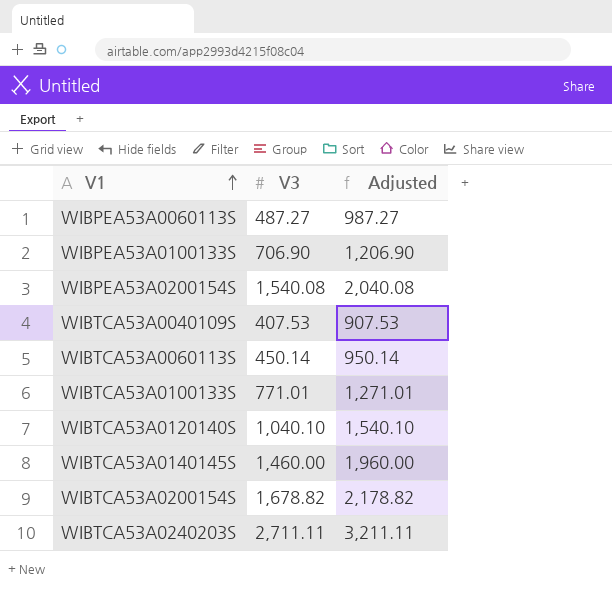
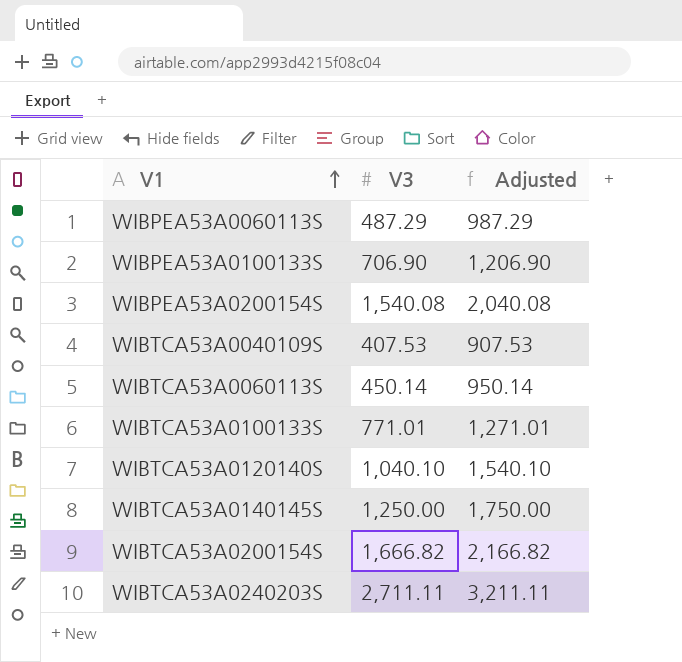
WIBPEA53A0060113S | V3: 487.27 -> 487.29
WIBPEA53A0060113S | Adjusted: 987.27 -> 987.29
WIBTCA53A0140145S | V3: 1,460.00 -> 1,250.00
WIBTCA53A0140145S | Adjusted: 1,960.00 -> 1,750.00
WIBTCA53A0200154S | V3: 1,678.82 -> 1,666.82
WIBTCA53A0200154S | Adjusted: 2,178.82 -> 2,166.82

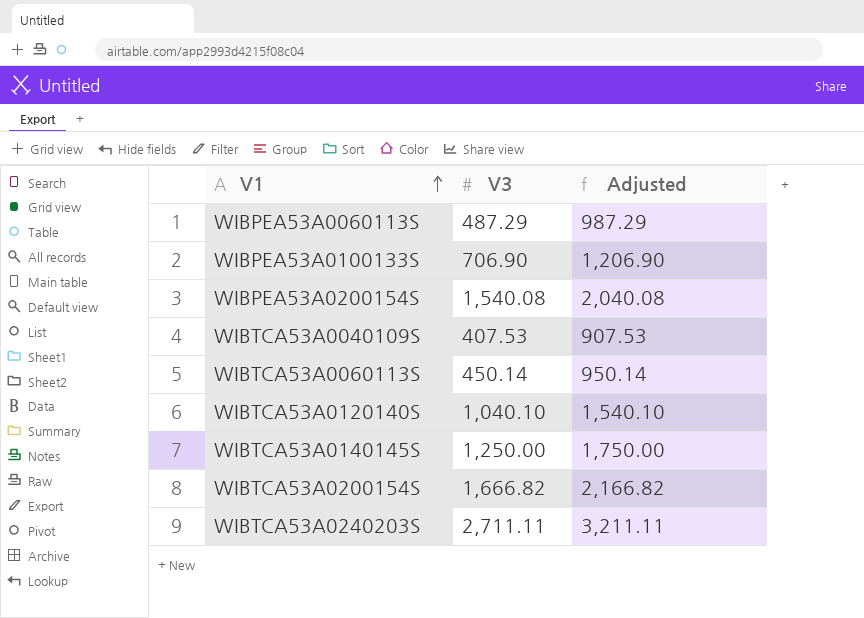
row WIBTCA53A0100133S: 771.01 | 1,271.01 -> none

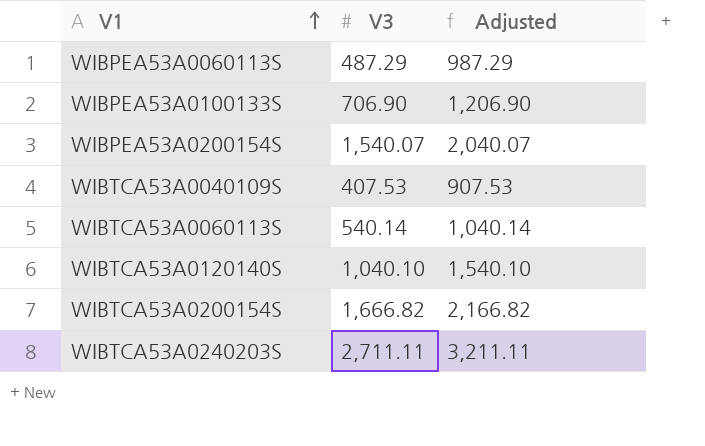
row WIBTCA53A0140145S: 1,250.00 | 1,750.00 -> none
WIBPEA53A0200154S | V3: 1,540.08 -> 1,540.07
WIBPEA53A0200154S | Adjusted: 2,040.08 -> 2,040.07
WIBTCA53A0060113S | V3: 450.14 -> 540.14
WIBTCA53A0060113S | Adjusted: 950.14 -> 1,040.14

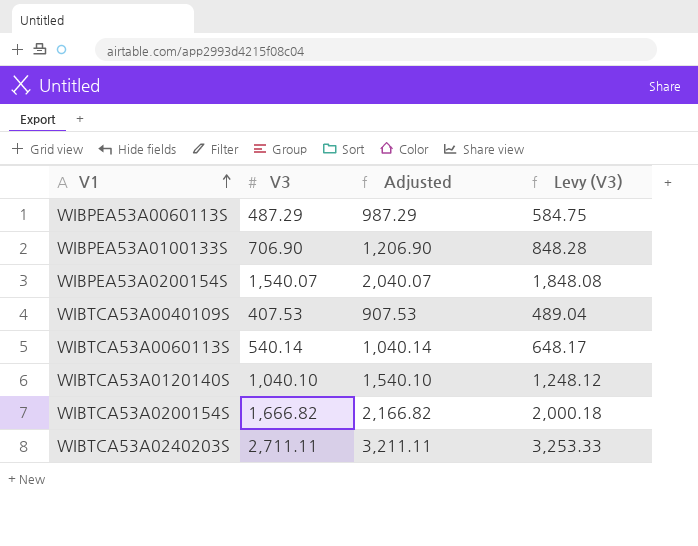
column Levy (V3) | formula: none -> [V3] * 1.2

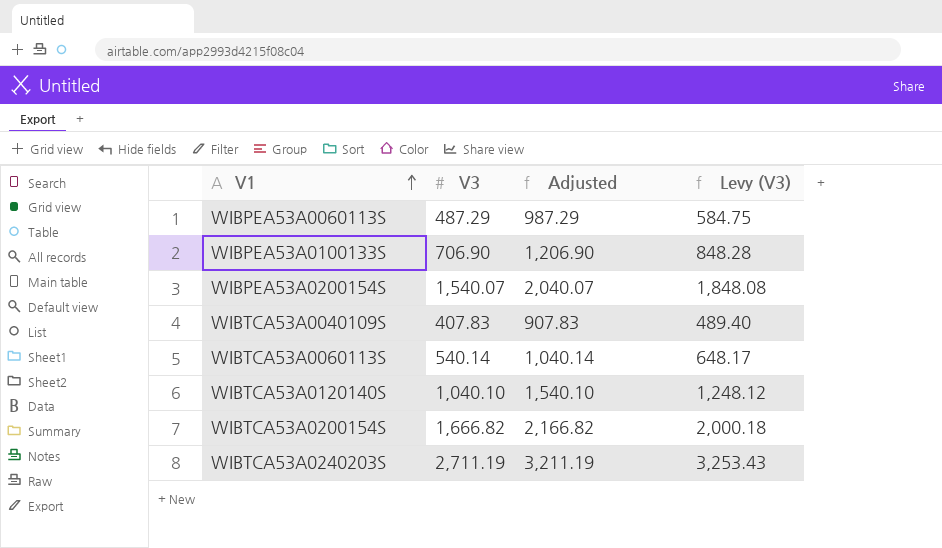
WIBTCA53A0040109S | V3: 407.53 -> 407.83
WIBTCA53A0040109S | Adjusted: 907.53 -> 907.83
WIBTCA53A0040109S | Levy (V3): 489.04 -> 489.40
WIBTCA53A0240203S | V3: 2,711.11 -> 2,711.19
WIBTCA53A0240203S | Adjusted: 3,211.11 -> 3,211.19
WIBTCA53A0240203S | Levy (V3): 3,253.33 -> 3,253.43

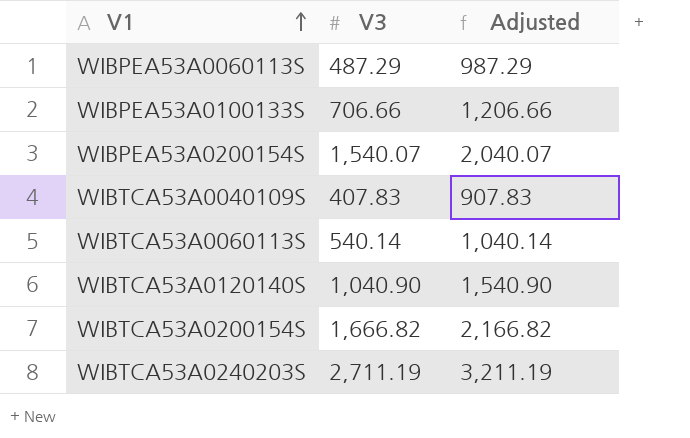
column Levy (V3) | formula: [V3] * 1.2 -> none
WIBPEA53A0100133S | V3: 706.90 -> 706.66
WIBPEA53A0100133S | Adjusted: 1,206.90 -> 1,206.66
WIBTCA53A0120140S | V3: 1,040.10 -> 1,040.90
WIBTCA53A0120140S | Adjusted: 1,540.10 -> 1,540.90

